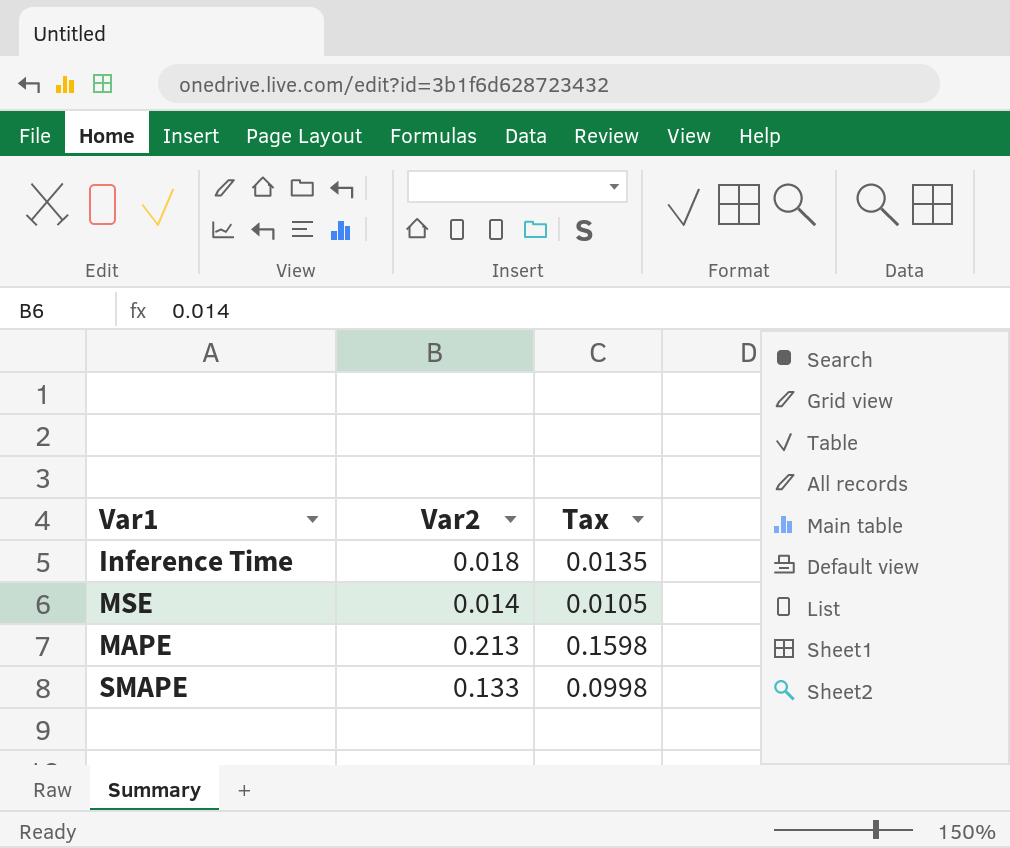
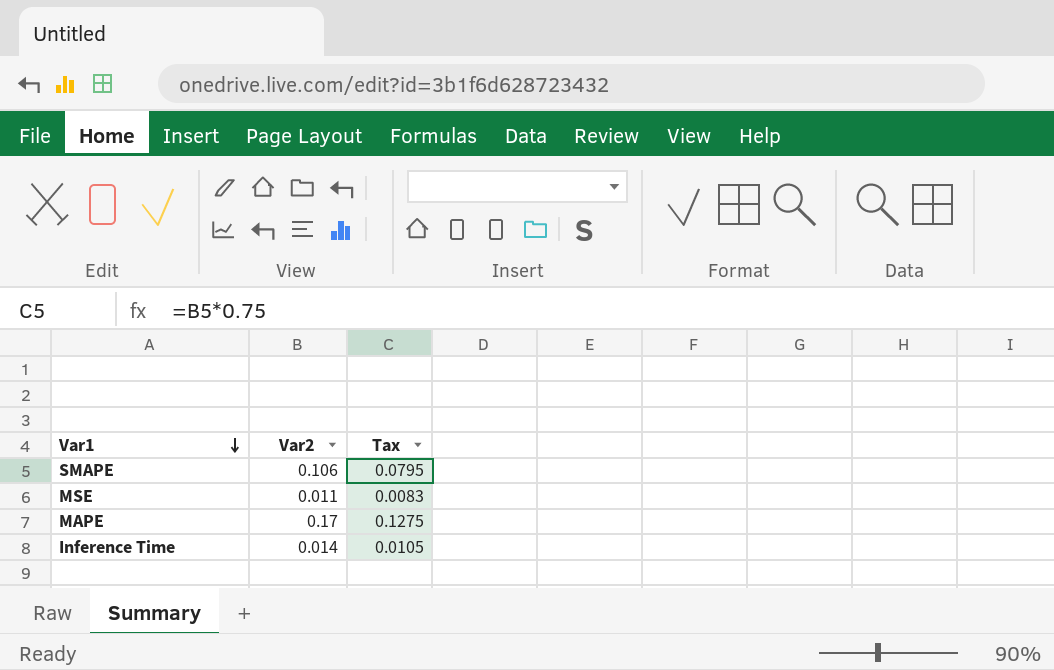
row order: none -> Var1 descending
SMAPE | Var2: 0.133 -> 0.106
SMAPE | Tax: 0.0998 -> 0.0795
MSE | Var2: 0.014 -> 0.011
MSE | Tax: 0.0105 -> 0.0083
MAPE | Var2: 0.213 -> 0.17
MAPE | Tax: 0.1598 -> 0.1275
Inference Time | Var2: 0.018 -> 0.014
Inference Time | Tax: 0.0135 -> 0.0105

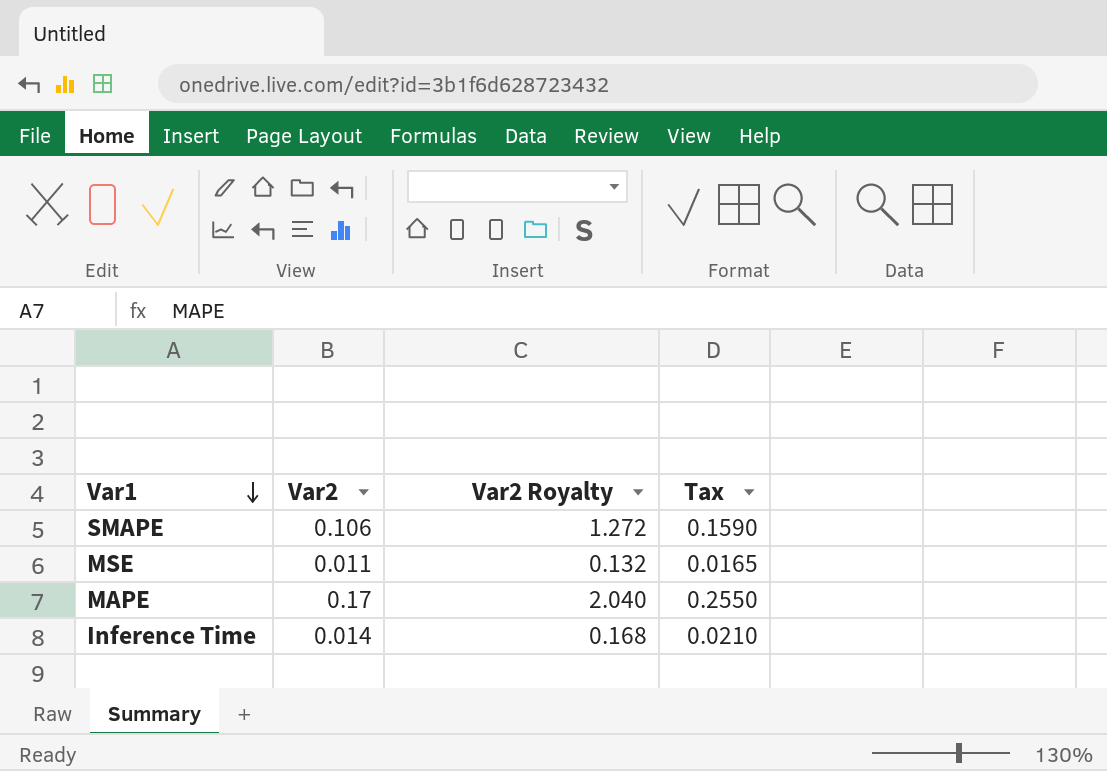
column Var2 Royalty | formula: none -> [Var2] * 12
column Tax | formula: [Var2] * 0.75 -> [Var2] * 1.5

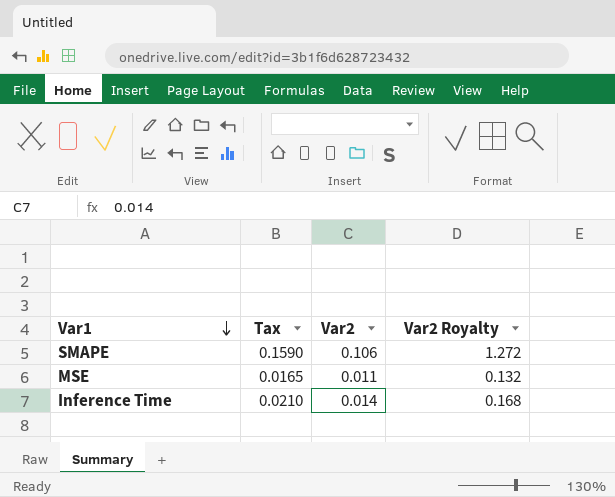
column Tax | position: 4 -> 2
row MAPE: 0.17 | 2.040 | 0.2550 -> none

